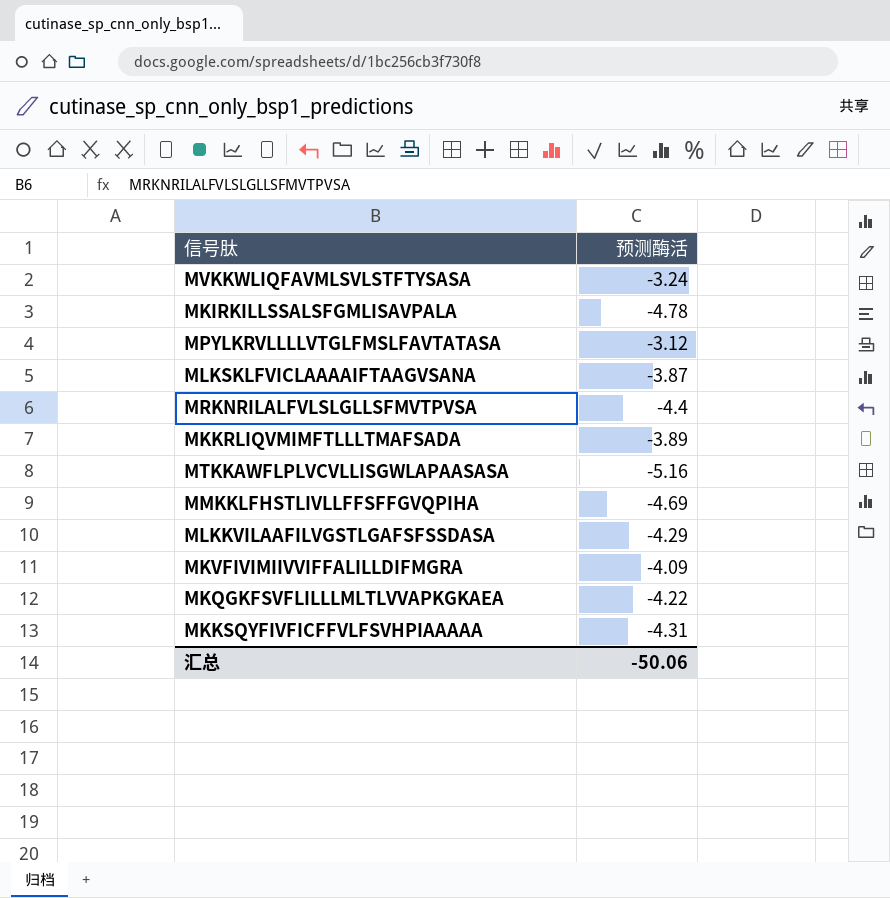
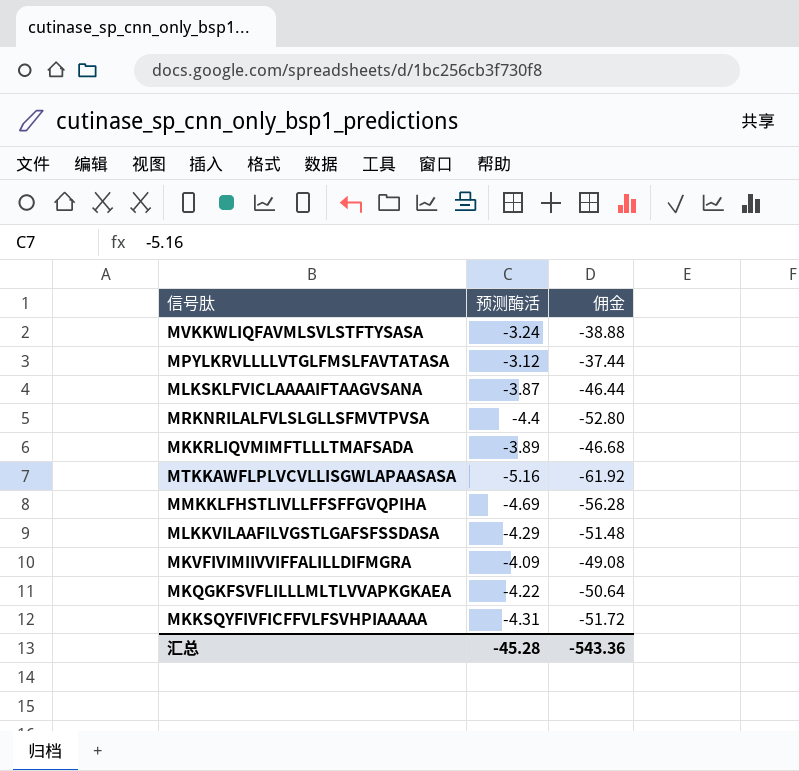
column 佣金 | formula: none -> [预测酶活] * 12
row MKIRKILLSSALSFGMLISAVPALA: -4.78 -> none
汇总 | 预测酶活: -50.06 -> -45.28

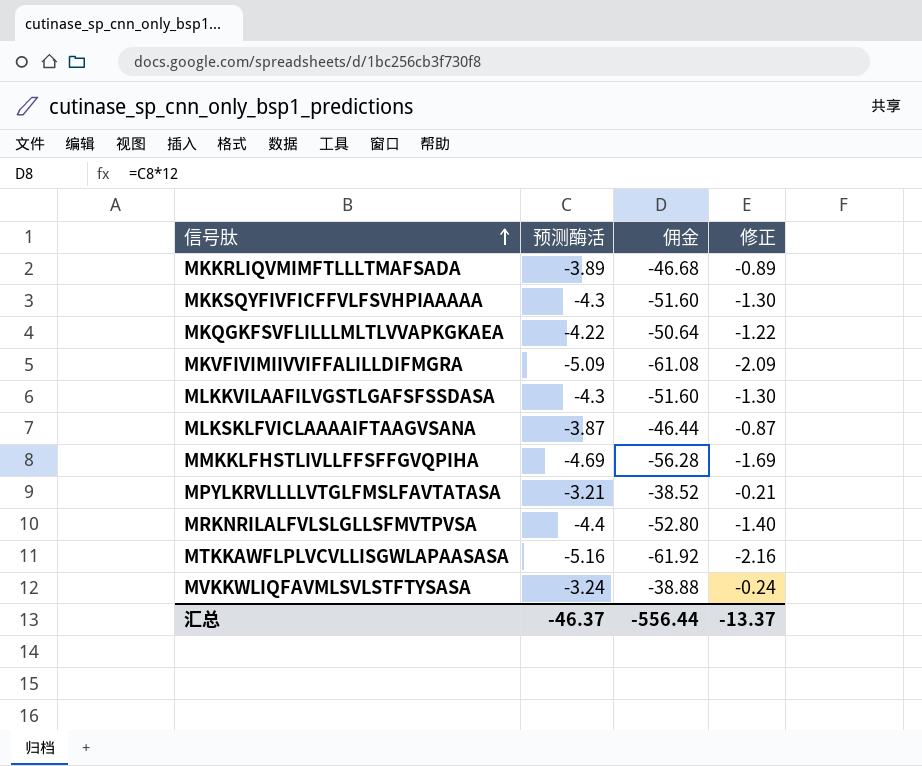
row order: none -> 信号肽 ascending
column 修正 | formula: none -> [预测酶活] + 3
MKKSQYFIVFICFFVLFSVHPIAAAAA | 预测酶活: -4.31 -> -4.3
MKKSQYFIVFICFFVLFSVHPIAAAAA | 佣金: -51.72 -> -51.60
MKVFIVIMIIVVIFFALILLDIFMGRA | 预测酶活: -4.09 -> -5.09
MKVFIVIMIIVVIFFALILLDIFMGRA | 佣金: -49.08 -> -61.08
MLKKVILAAFILVGSTLGAFSFSSDASA | 预测酶活: -4.29 -> -4.3
MLKKVILAAFILVGSTLGAFSFSSDASA | 佣金: -51.48 -> -51.60
MPYLKRVLLLLVTGLFMSLFAVTATASA | 预测酶活: -3.12 -> -3.21
MPYLKRVLLLLVTGLFMSLFAVTATASA | 佣金: -37.44 -> -38.52
汇总 | 预测酶活: -45.28 -> -46.37
汇总 | 佣金: -543.36 -> -556.44

